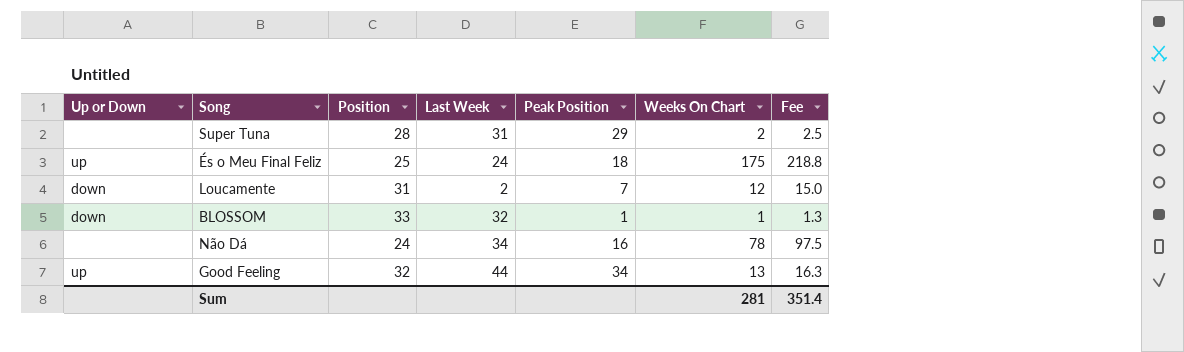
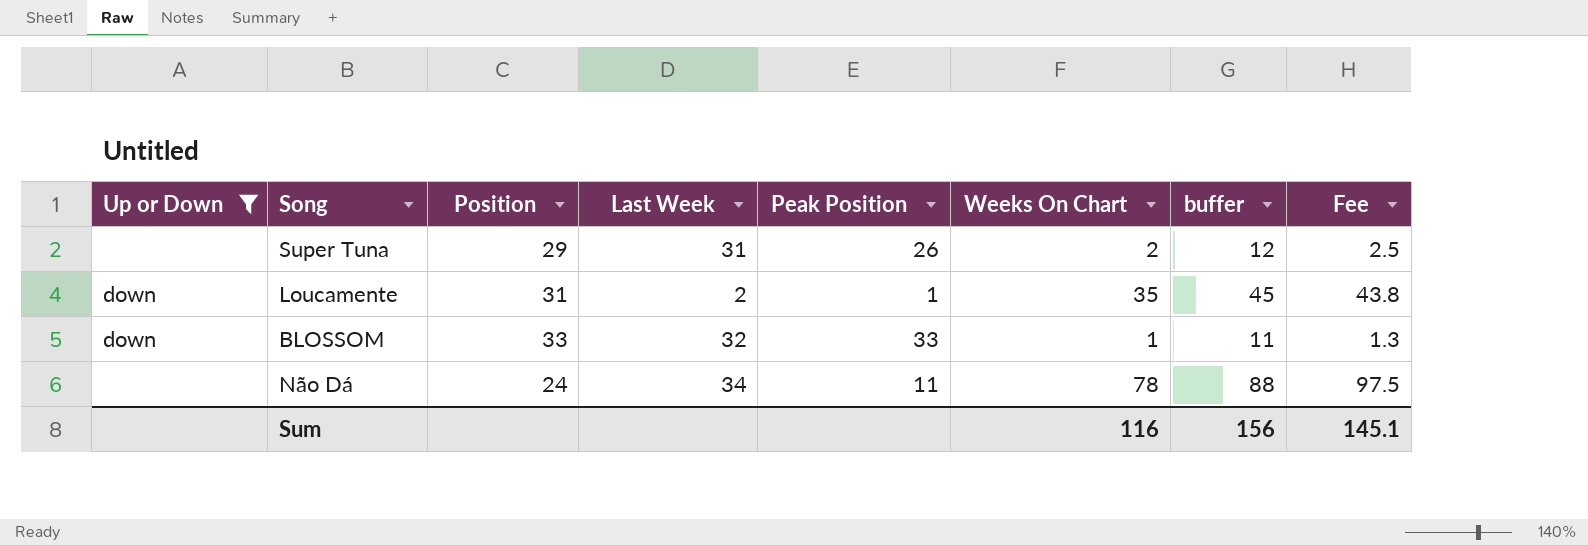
filter: none -> Up or Down != up
column buffer | formula: none -> [Weeks On Chart] + 10
Super Tuna | Position: 28 -> 29
Super Tuna | Peak Position: 29 -> 26
Loucamente | Peak Position: 7 -> 1
Loucamente | Weeks On Chart: 12 -> 35
Loucamente | Fee: 15.0 -> 43.8
BLOSSOM | Peak Position: 1 -> 33
Não Dá | Peak Position: 16 -> 11
Sum | Weeks On Chart: 281 -> 116
Sum | Fee: 351.4 -> 145.1

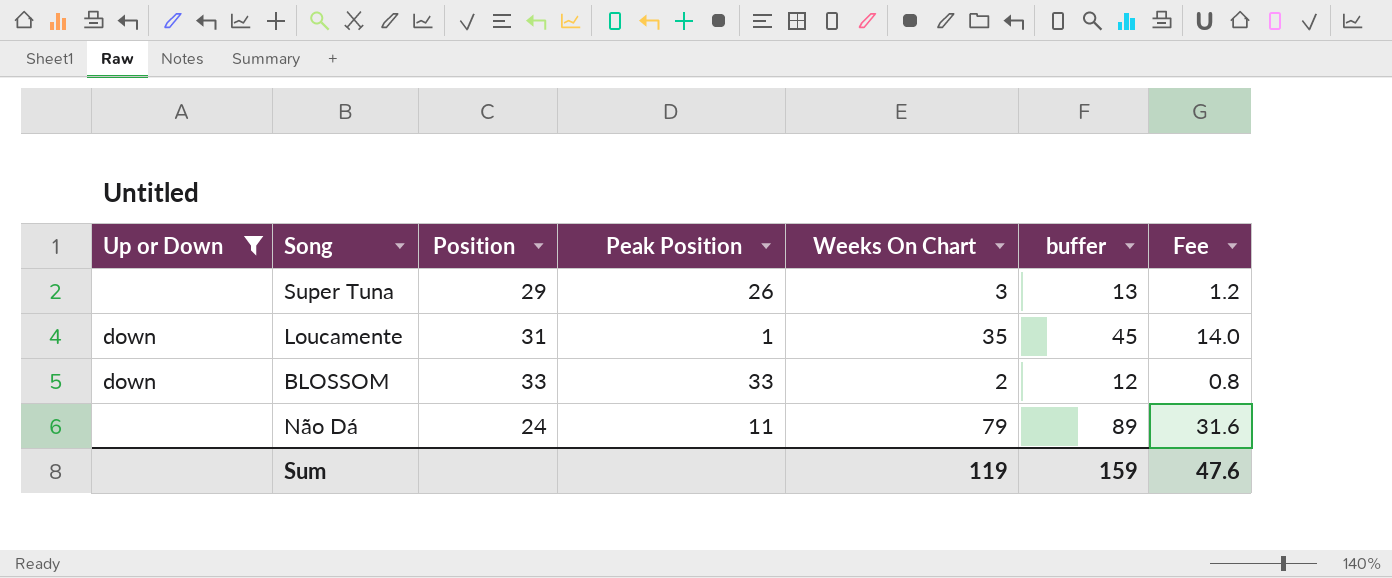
column Last Week | position: 4 -> none
column Fee | formula: [Weeks On Chart] * 1.25 -> [Weeks On Chart] * 0.4
Super Tuna | Weeks On Chart: 2 -> 3
Super Tuna | buffer: 12 -> 13
BLOSSOM | Weeks On Chart: 1 -> 2
BLOSSOM | buffer: 11 -> 12
Não Dá | Weeks On Chart: 78 -> 79
Não Dá | buffer: 88 -> 89
Sum | Weeks On Chart: 116 -> 119
Sum | buffer: 156 -> 159
Sum | Fee: 145.1 -> 47.6

